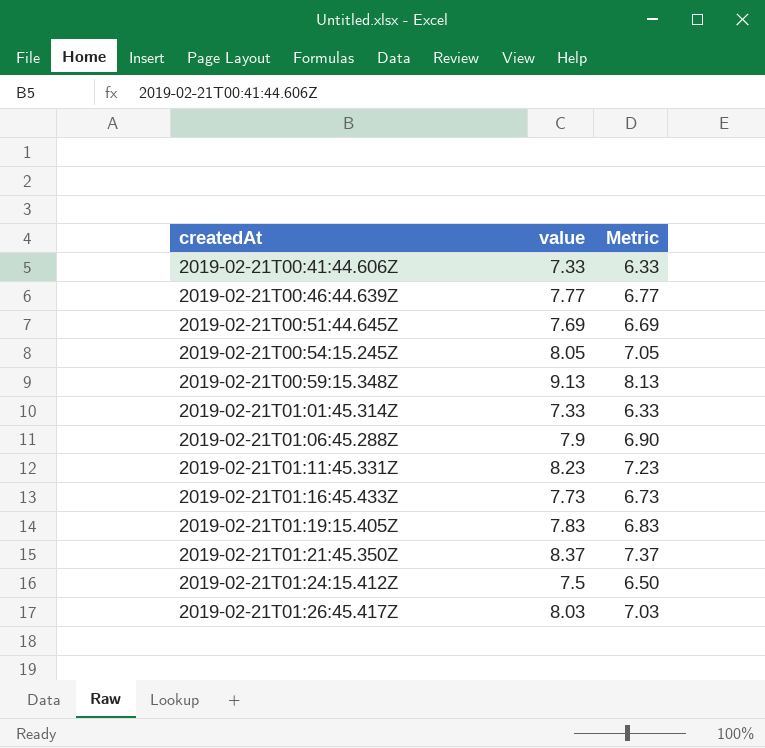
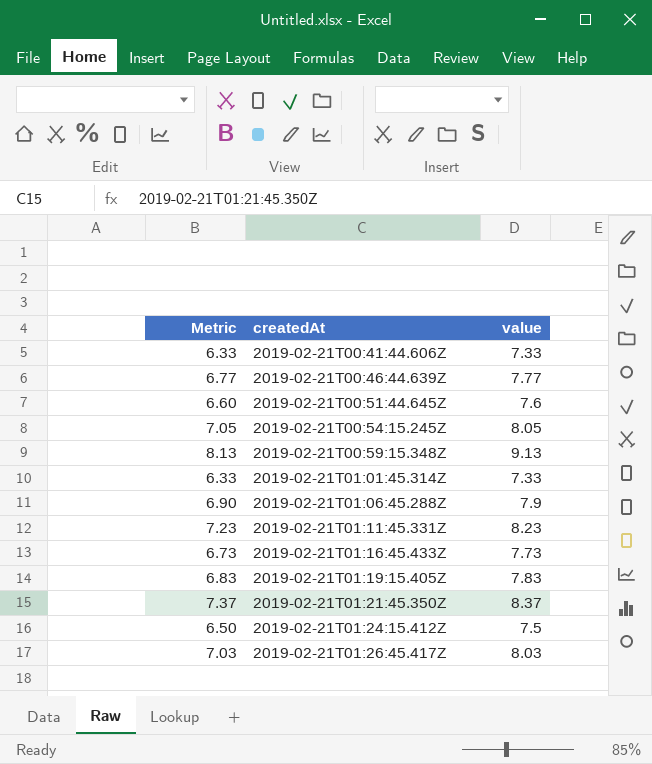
column Metric | position: 3 -> 1
2019-02-21T00:51:44.645Z | Metric: 6.69 -> 6.60
2019-02-21T00:51:44.645Z | value: 7.69 -> 7.6

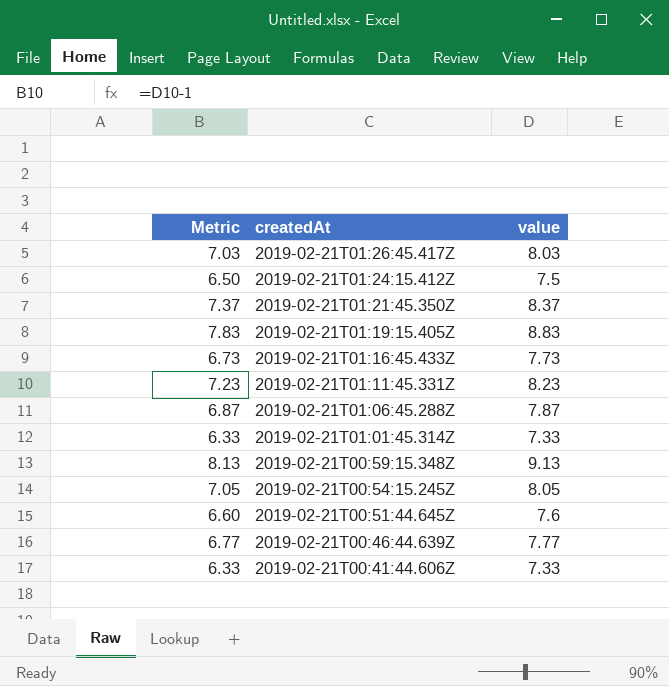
row order: createdAt ascending -> createdAt descending
2019-02-21T01:19:15.405Z | Metric: 6.83 -> 7.83
2019-02-21T01:19:15.405Z | value: 7.83 -> 8.83
2019-02-21T01:06:45.288Z | Metric: 6.90 -> 6.87
2019-02-21T01:06:45.288Z | value: 7.9 -> 7.87

